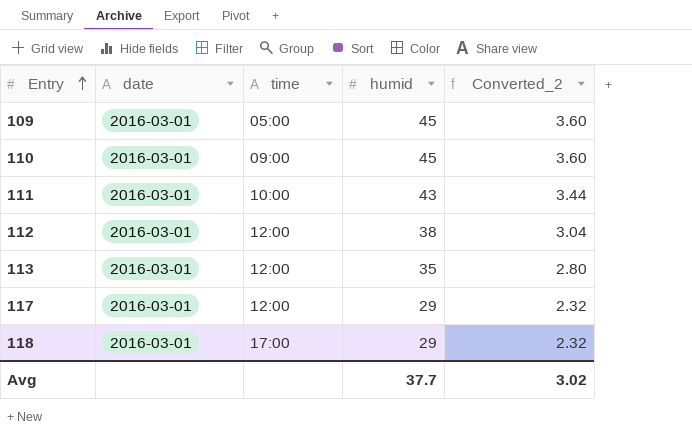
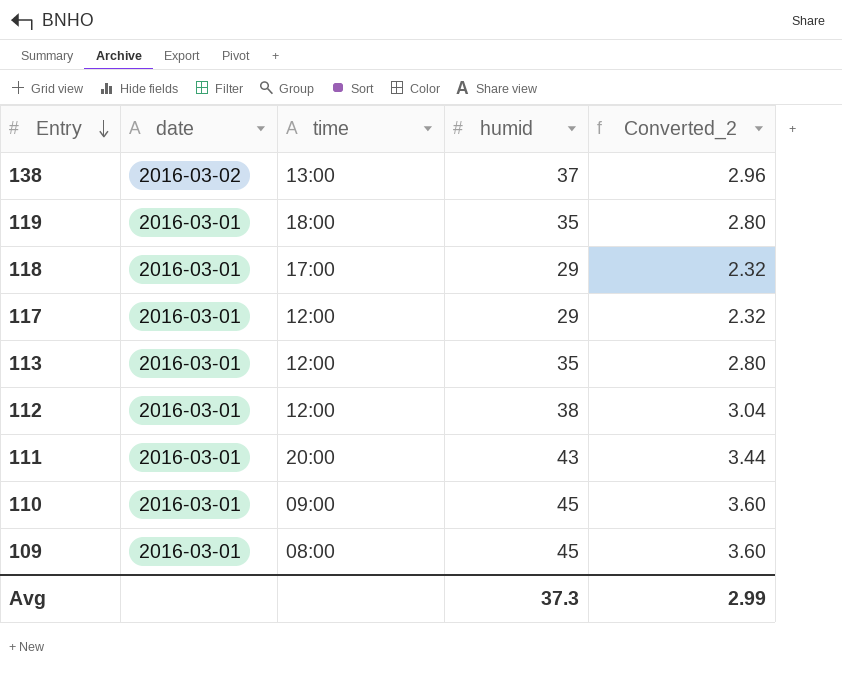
row order: Entry ascending -> Entry descending
row 138: none -> 2016-03-02 | 13:00 | 37 | 2.96
row 119: none -> 2016-03-01 | 18:00 | 35 | 2.80
111 | time: 10:00 -> 20:00
109 | time: 05:00 -> 08:00
Avg | humid: 37.7 -> 37.3
Avg | Converted_2: 3.02 -> 2.99

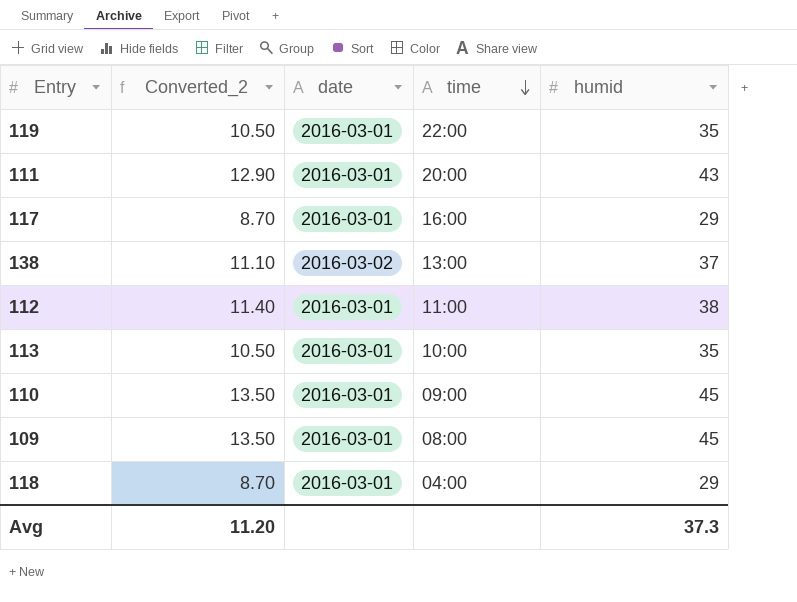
row order: Entry descending -> time descending
column Converted_2 | formula: [humid] * 0.08 -> [humid] * 0.3
column Converted_2 | position: 5 -> 2
119 | time: 18:00 -> 22:00
117 | time: 12:00 -> 16:00
112 | time: 12:00 -> 11:00
113 | time: 12:00 -> 10:00
118 | time: 17:00 -> 04:00
Avg | Converted_2: 2.99 -> 11.20

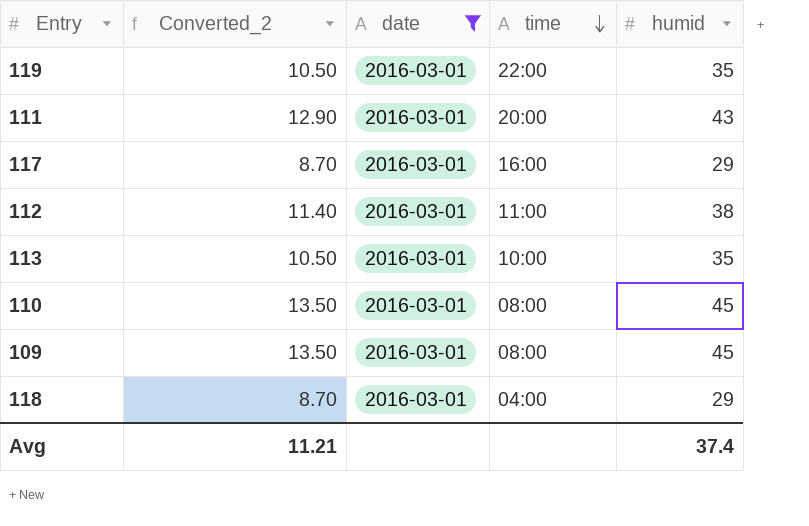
filter: none -> date = 2016-03-01
110 | time: 09:00 -> 08:00
Avg | Converted_2: 11.20 -> 11.21
Avg | humid: 37.3 -> 37.4

